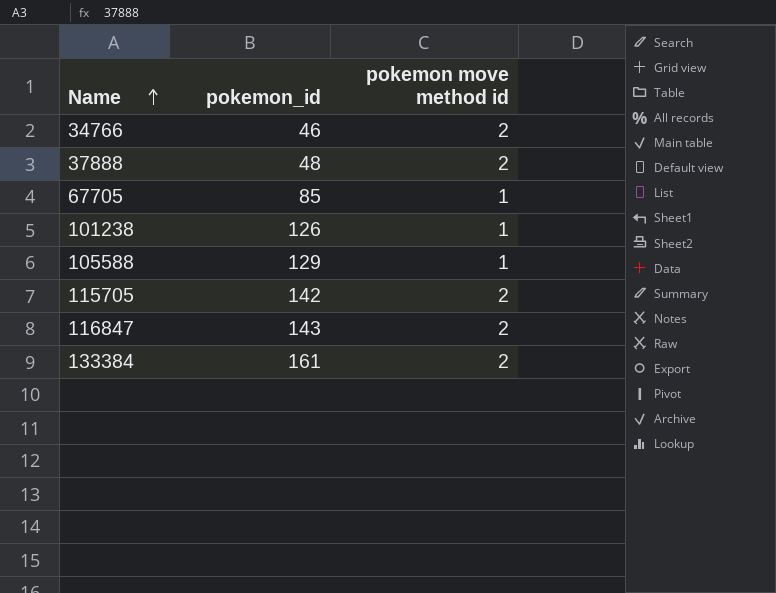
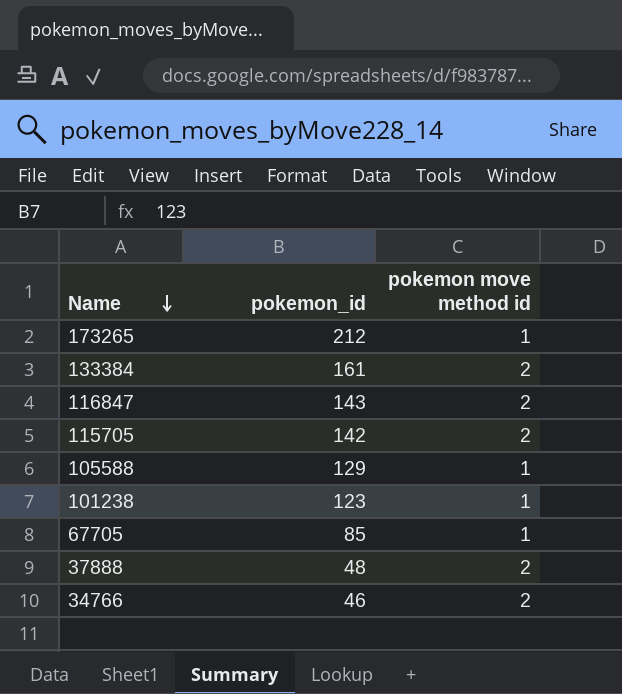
row order: Name ascending -> Name descending
row 173265: none -> 212 | 1
101238 | pokemon_id: 126 -> 123

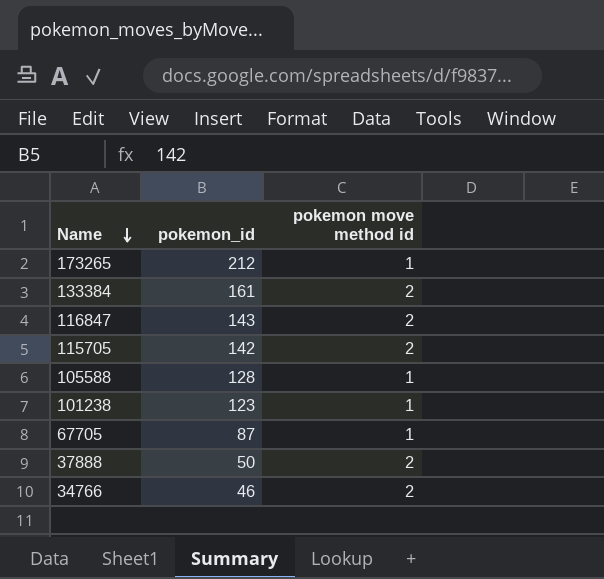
105588 | pokemon_id: 129 -> 128
67705 | pokemon_id: 85 -> 87
37888 | pokemon_id: 48 -> 50

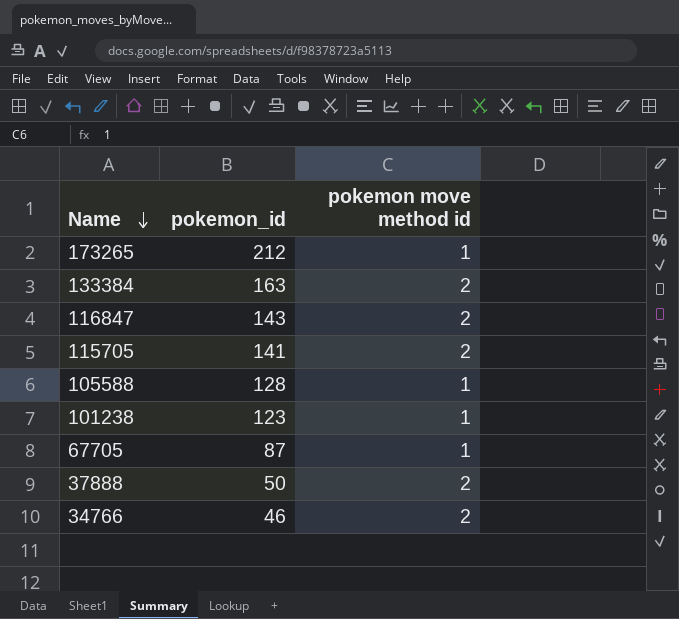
133384 | pokemon_id: 161 -> 163
115705 | pokemon_id: 142 -> 141

